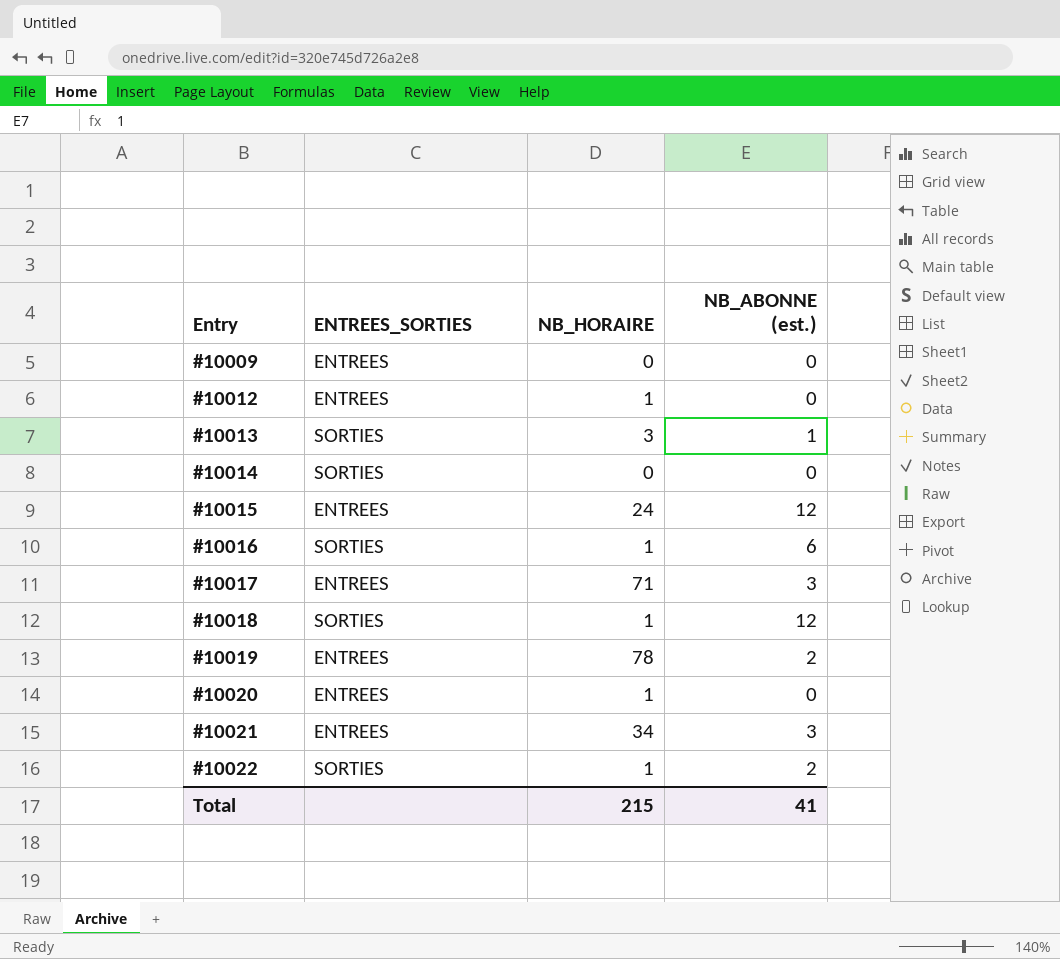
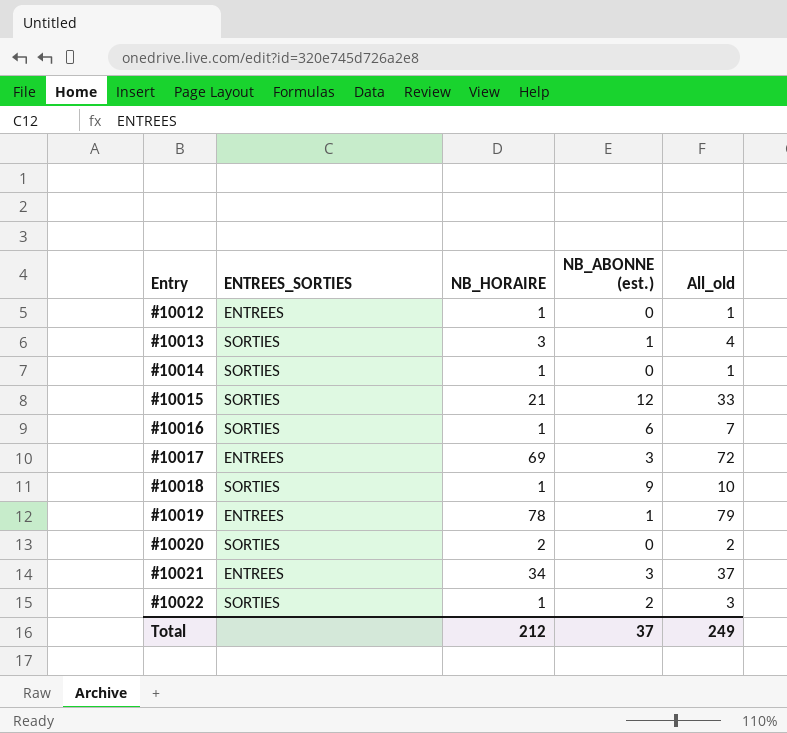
column All_old | formula: none -> [NB_HORAIRE] + [NB_ABONNE (est.)]
row #10009: ENTREES | 0 | 0 -> none
#10014 | NB_HORAIRE: 0 -> 1
#10015 | ENTREES_SORTIES: ENTREES -> SORTIES
#10015 | NB_HORAIRE: 24 -> 21
#10017 | NB_HORAIRE: 71 -> 69
#10018 | NB_ABONNE (est.): 12 -> 9
#10019 | NB_ABONNE (est.): 2 -> 1
#10020 | ENTREES_SORTIES: ENTREES -> SORTIES
#10020 | NB_HORAIRE: 1 -> 2
Total | NB_HORAIRE: 215 -> 212
Total | NB_ABONNE (est.): 41 -> 37

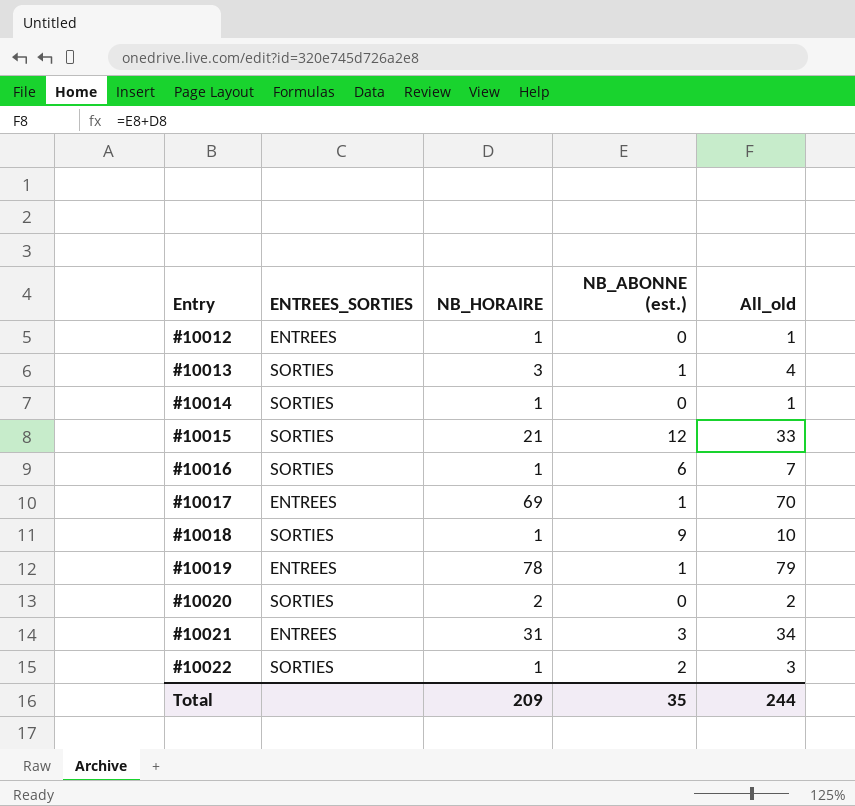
#10017 | NB_ABONNE (est.): 3 -> 1
#10017 | All_old: 72 -> 70
#10021 | NB_HORAIRE: 34 -> 31
#10021 | All_old: 37 -> 34
Total | NB_HORAIRE: 212 -> 209
Total | NB_ABONNE (est.): 37 -> 35
Total | All_old: 249 -> 244

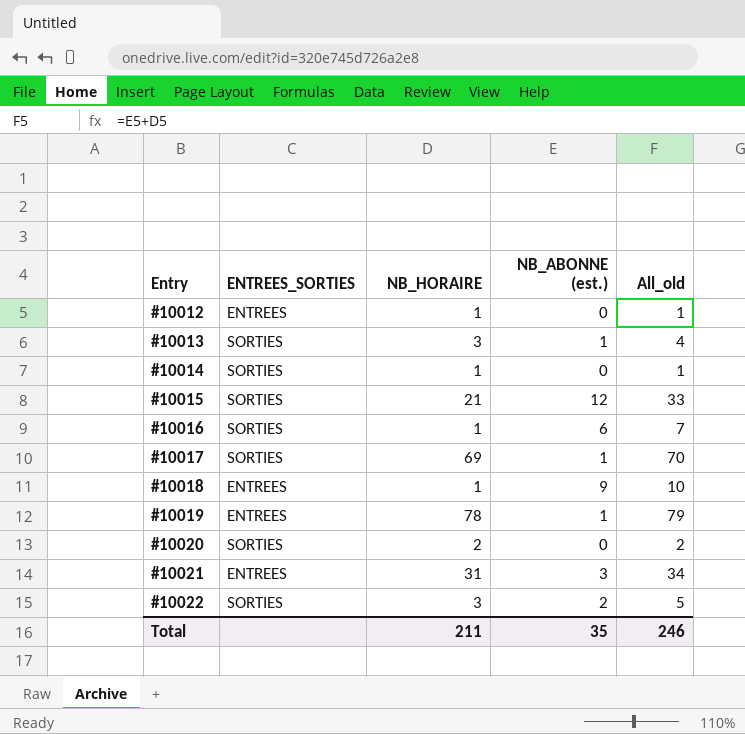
#10017 | ENTREES_SORTIES: ENTREES -> SORTIES
#10018 | ENTREES_SORTIES: SORTIES -> ENTREES
#10022 | NB_HORAIRE: 1 -> 3
#10022 | All_old: 3 -> 5
Total | NB_HORAIRE: 209 -> 211
Total | All_old: 244 -> 246

